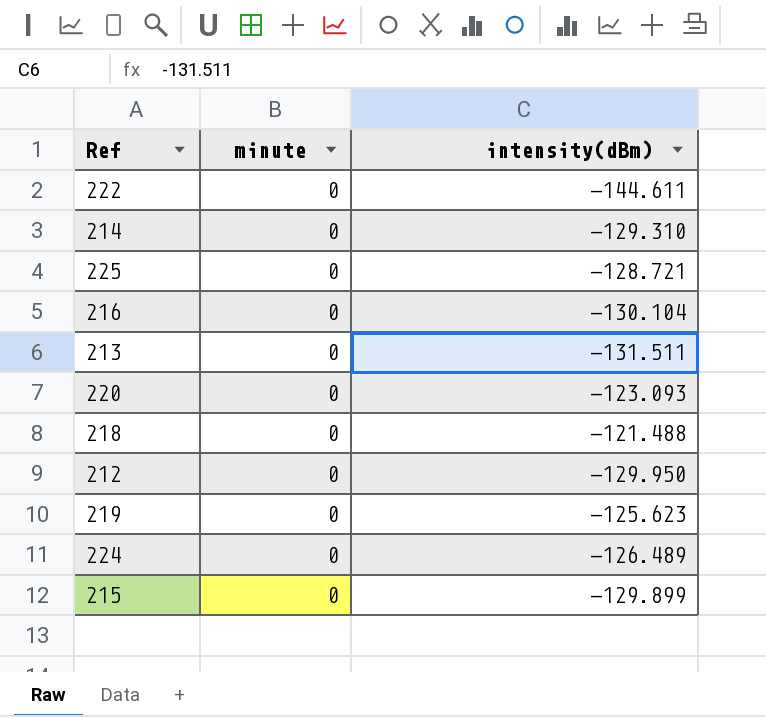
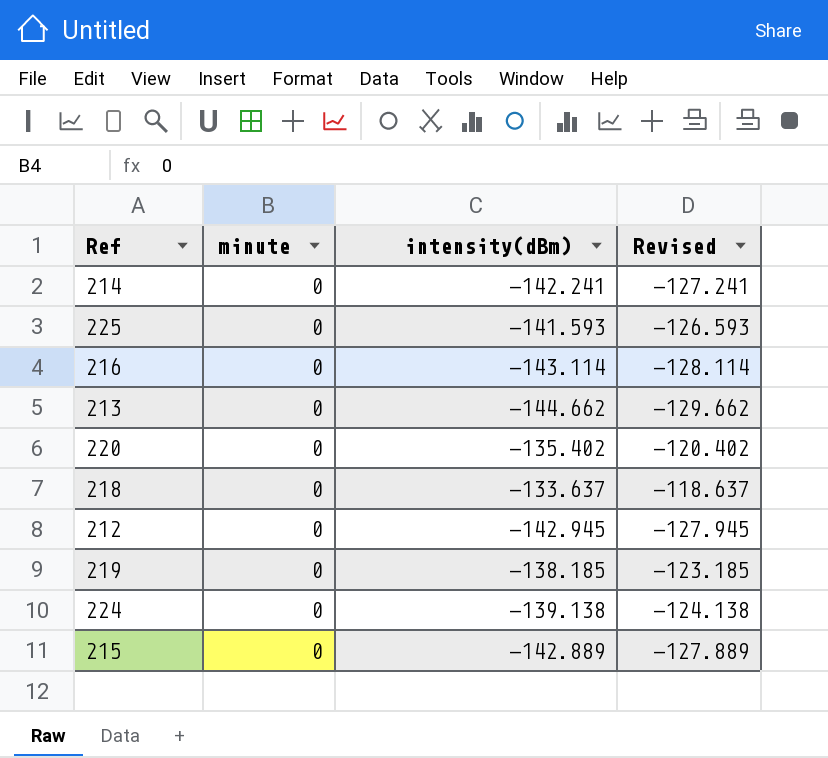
column Revised | formula: none -> [intensity(dBm)] + 15
row 222: 0 | -144.611 -> none
214 | intensity(dBm): -129.310 -> -142.241
225 | intensity(dBm): -128.721 -> -141.593
216 | intensity(dBm): -130.104 -> -143.114
213 | intensity(dBm): -131.511 -> -144.662
220 | intensity(dBm): -123.093 -> -135.402
218 | intensity(dBm): -121.488 -> -133.637
212 | intensity(dBm): -129.950 -> -142.945
219 | intensity(dBm): -125.623 -> -138.185
224 | intensity(dBm): -126.489 -> -139.138
215 | intensity(dBm): -129.899 -> -142.889

